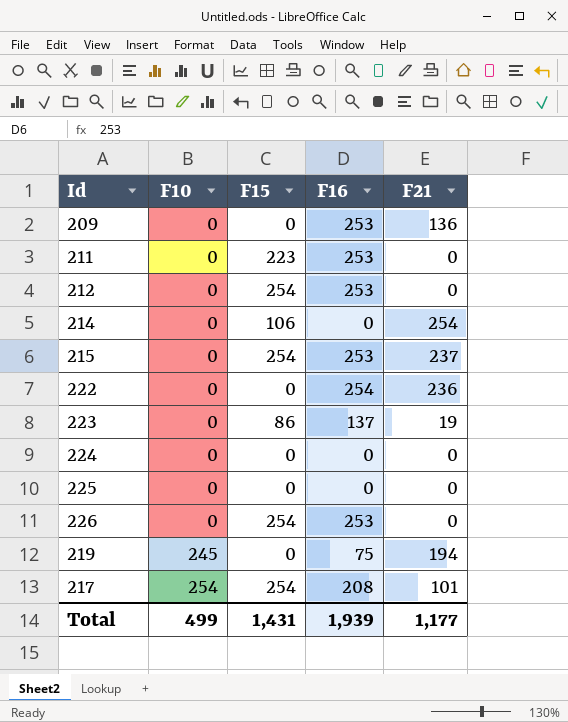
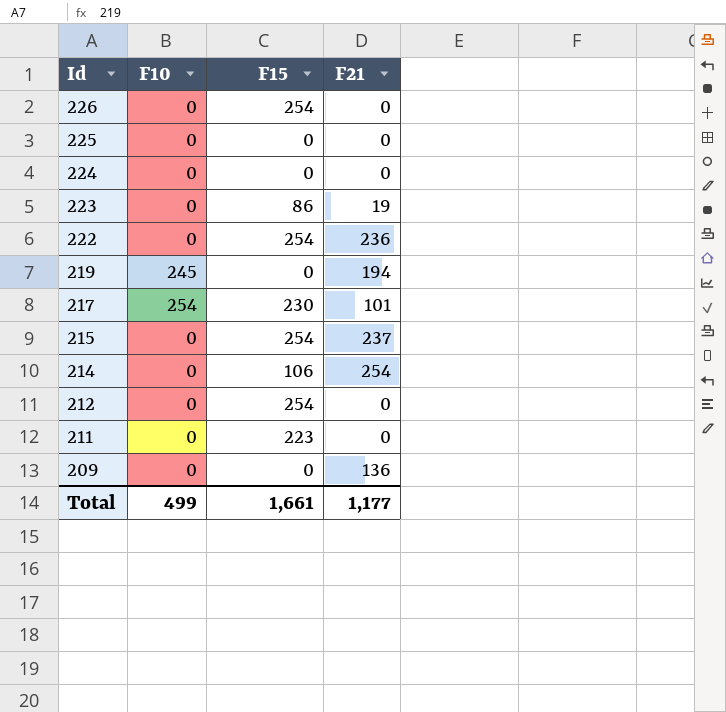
row order: F10 ascending -> Id descending
column F16 | position: 4 -> none
222 | F15: 0 -> 254
217 | F15: 254 -> 230
Total | F15: 1,431 -> 1,661

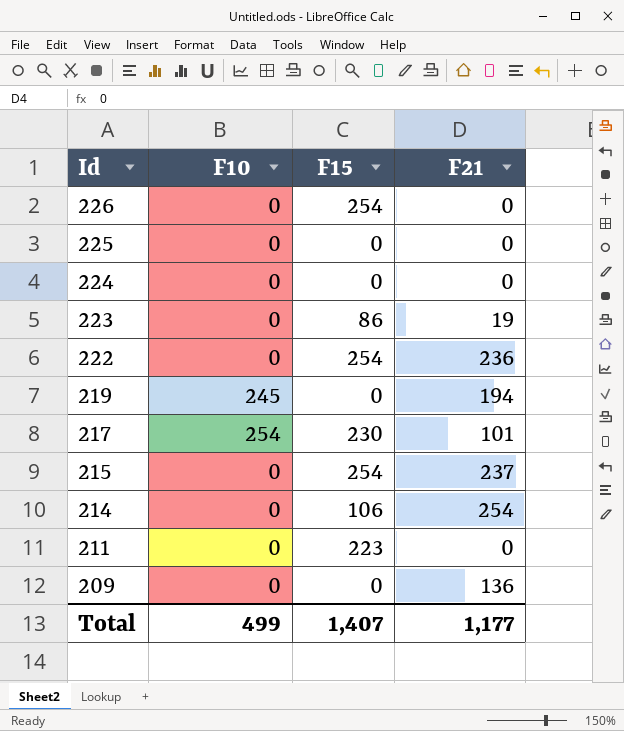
row 212: 0 | 254 | 0 -> none
Total | F15: 1,661 -> 1,407

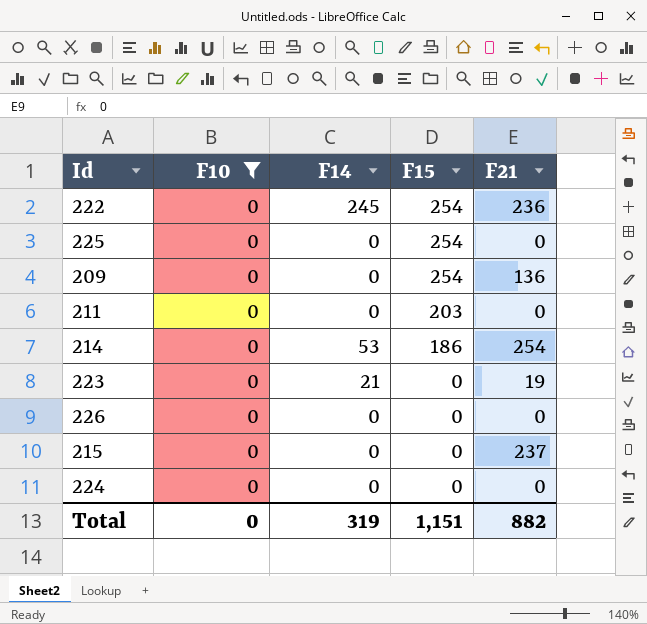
filter: none -> F10 = 0
row order: Id descending -> F15 descending
column F14 | position: none -> 3
225 | F15: 0 -> 254
209 | F15: 0 -> 254
211 | F15: 223 -> 203
214 | F15: 106 -> 186
223 | F15: 86 -> 0
226 | F15: 254 -> 0
215 | F15: 254 -> 0
Total | F10: 499 -> 0
Total | F15: 1,407 -> 1,151
Total | F21: 1,177 -> 882

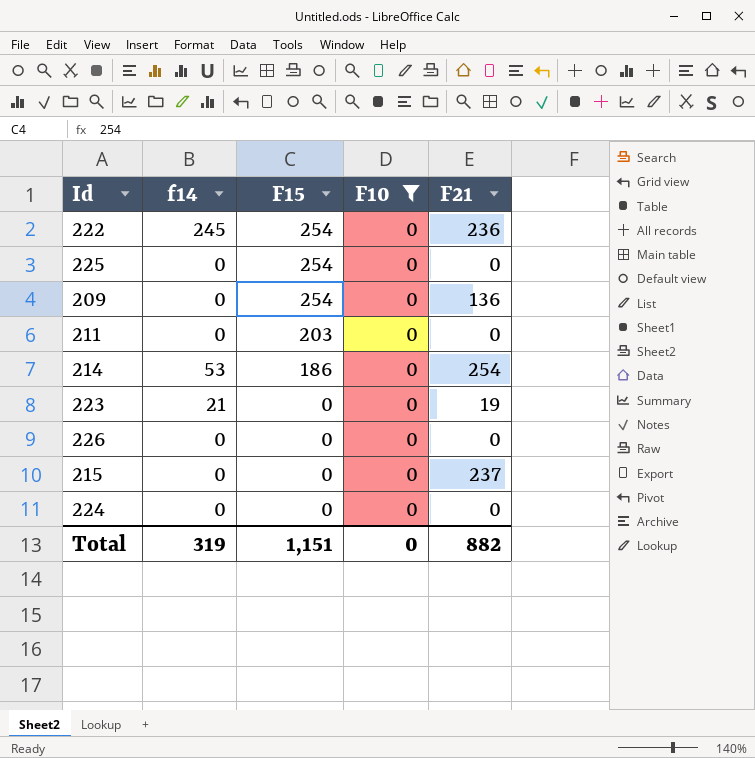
column name: F14 -> f14
column F10 | position: 2 -> 4

